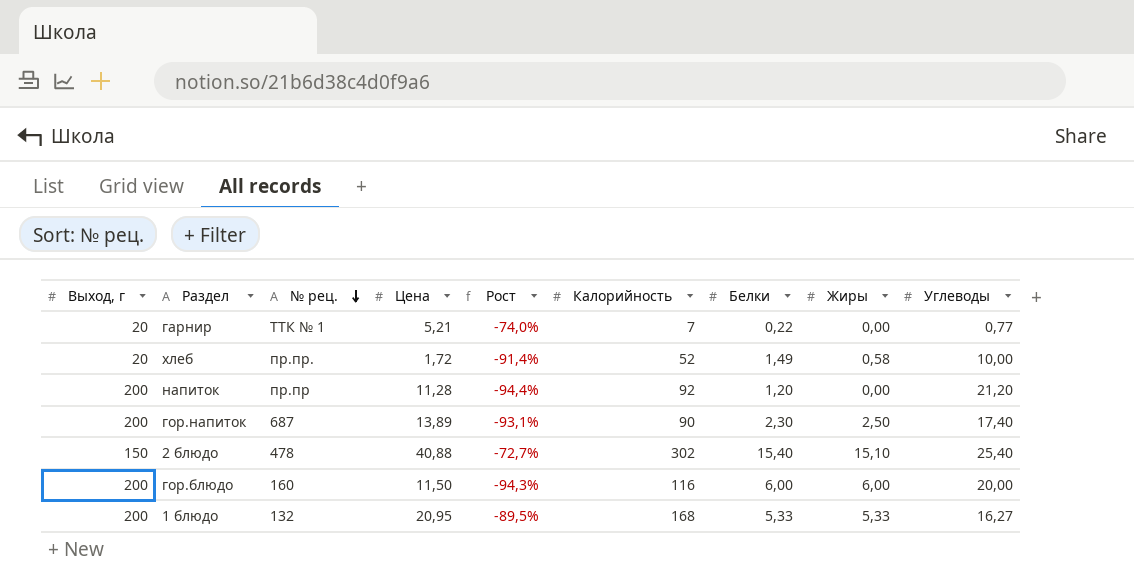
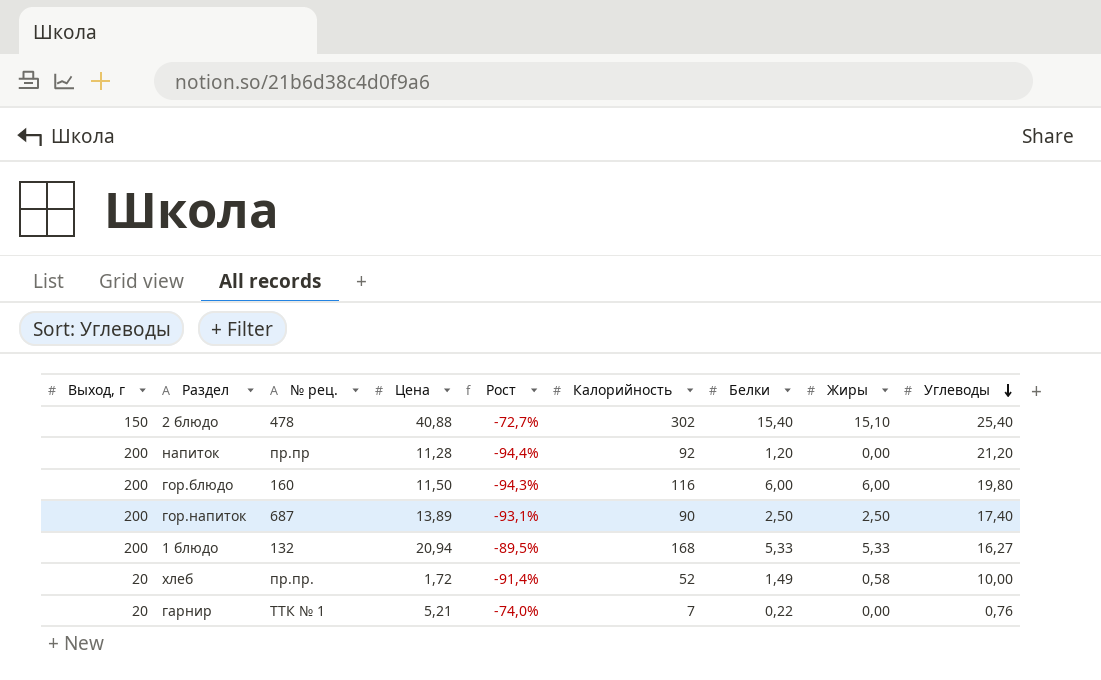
row order: № рец. descending -> Углеводы descending
гор.блюдо | Углеводы: 20,00 -> 19,80
гор.напиток | Белки: 2,30 -> 2,50
1 блюдо | Цена: 20,95 -> 20,94
гарнир | Углеводы: 0,77 -> 0,76

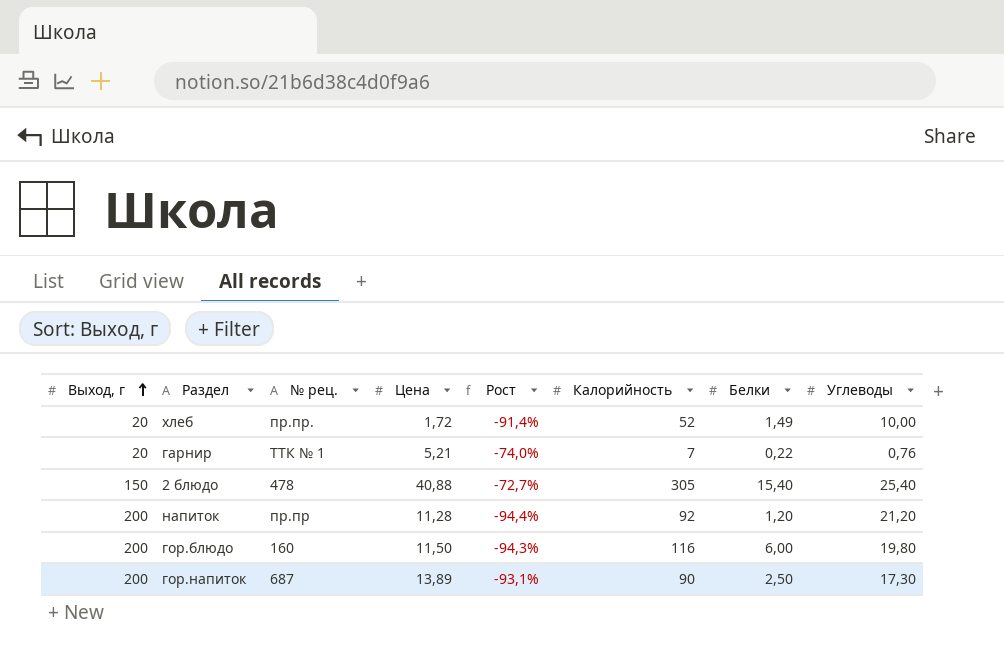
row order: Углеводы descending -> Выход, г ascending
column Жиры | position: 8 -> none
row 1 блюдо: 200 | 132 | 20,94 | -89,5% | 168 | 5,33 | 5,33 | 16,27 -> none
2 блюдо | Калорийность: 302 -> 305
гор.напиток | Углеводы: 17,40 -> 17,30

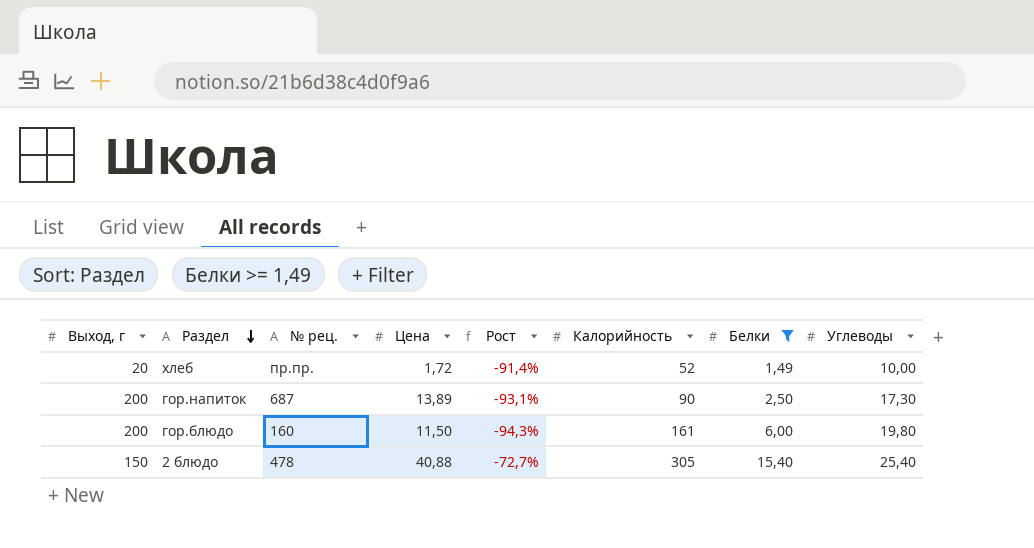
filter: none -> Белки >= 1,49
row order: Выход, г ascending -> Раздел descending
гор.блюдо | Калорийность: 116 -> 161

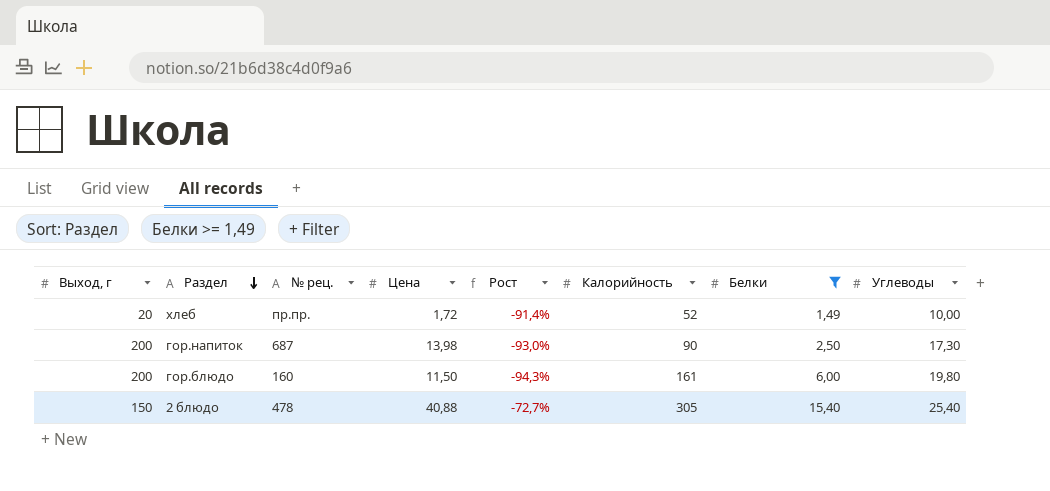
гор.напиток | Цена: 13,89 -> 13,98
гор.напиток | Рост: -93,1% -> -93,0%

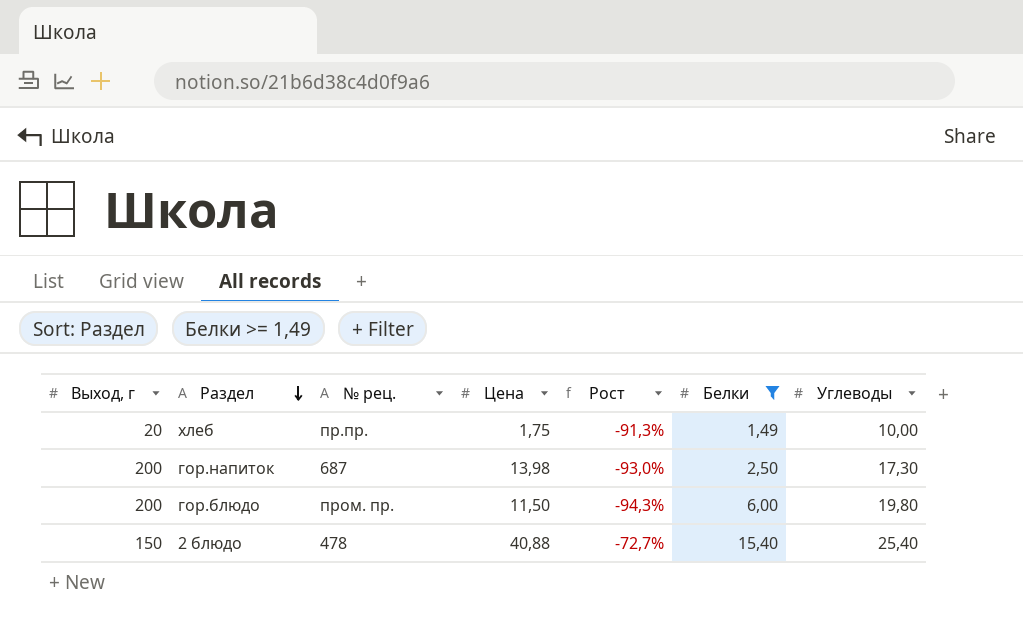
column Калорийность | position: 6 -> none
хлеб | Цена: 1,72 -> 1,75
хлеб | Рост: -91,4% -> -91,3%
гор.блюдо | № рец.: 160 -> пром. пр.

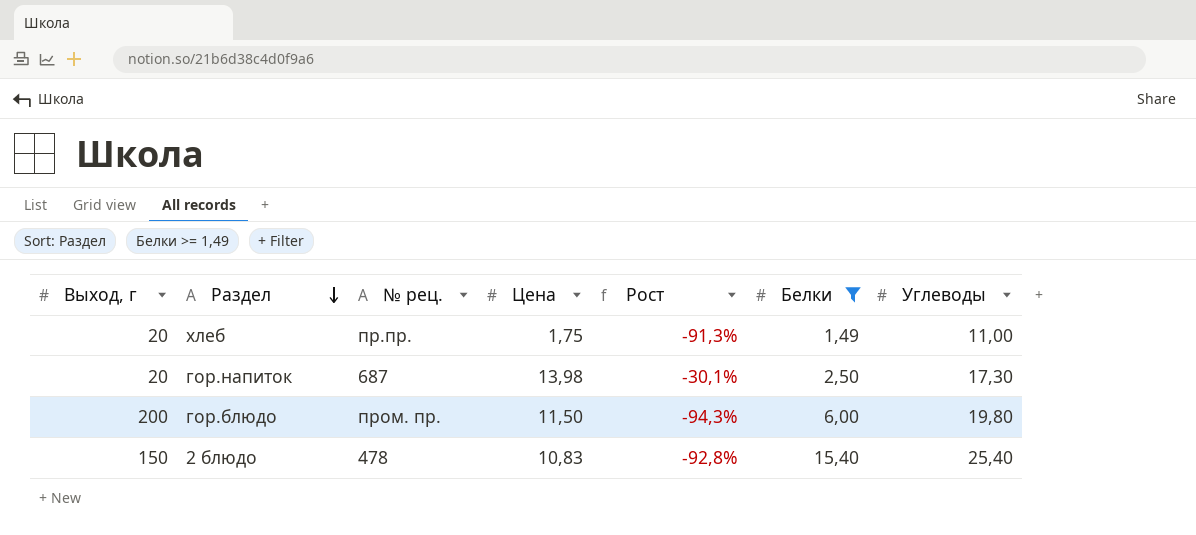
хлеб | Углеводы: 10,00 -> 11,00
гор.напиток | Выход, г: 200 -> 20
гор.напиток | Рост: -93,0% -> -30,1%
2 блюдо | Цена: 40,88 -> 10,83
2 блюдо | Рост: -72,7% -> -92,8%

